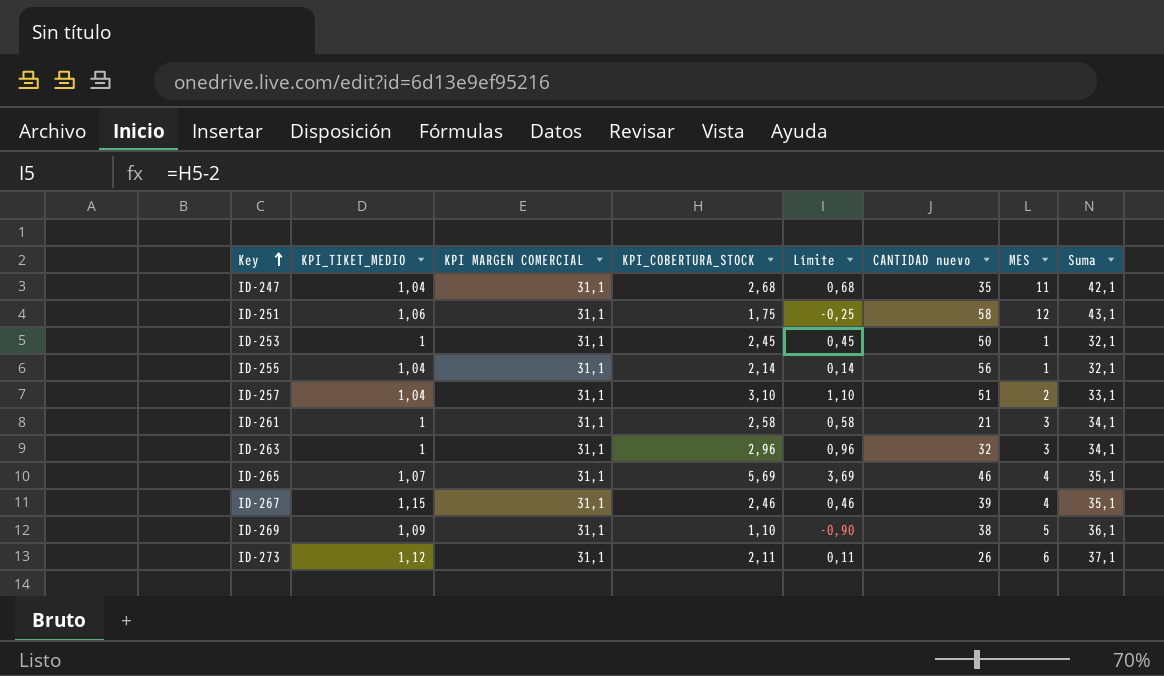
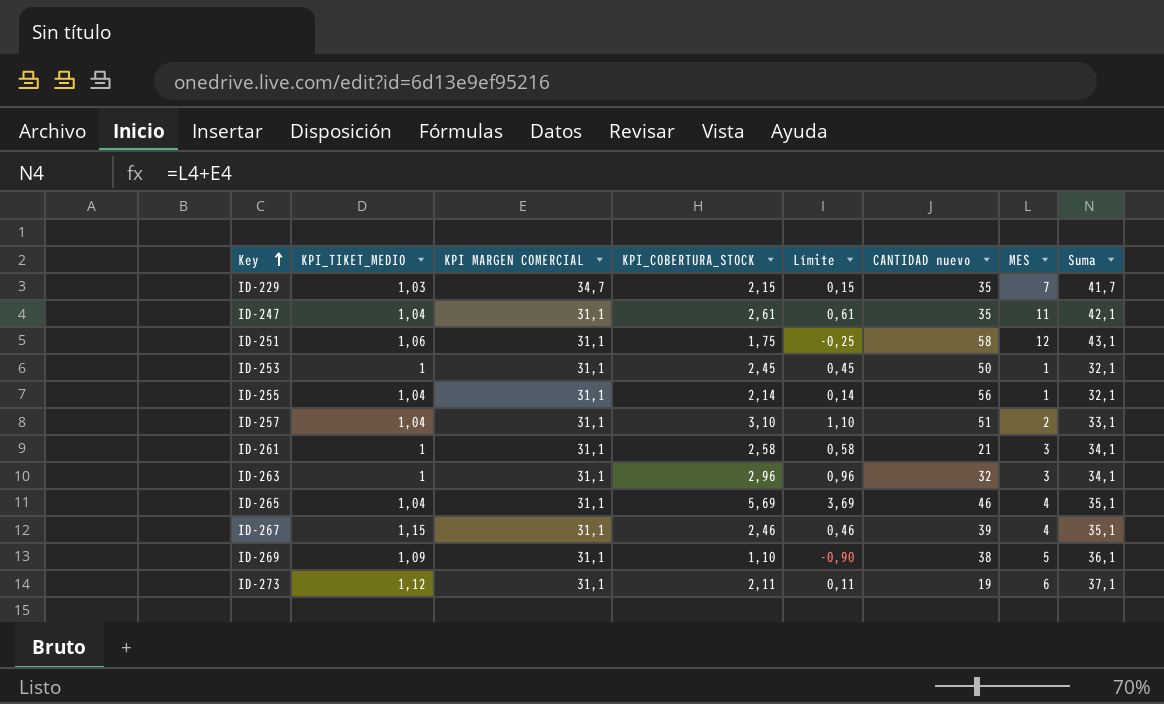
row ID-229: none -> 1,03 | 34,7 | 2,15 | 0,15 | 35 | 7 | 41,7
ID-247 | KPI_COBERTURA_STOCK: 2,68 -> 2,61
ID-247 | Límite: 0,68 -> 0,61
ID-265 | KPI_TIKET_MEDIO: 1,07 -> 1,04
ID-273 | CANTIDAD nuevo: 26 -> 19

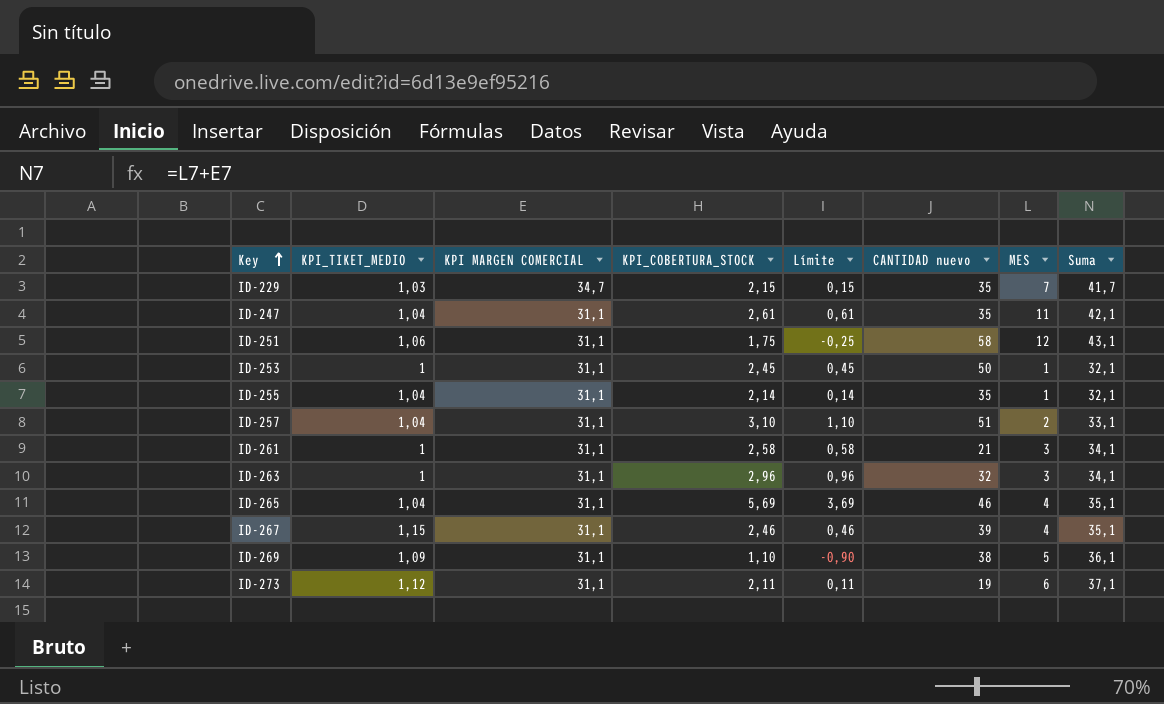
ID-255 | CANTIDAD nuevo: 56 -> 35

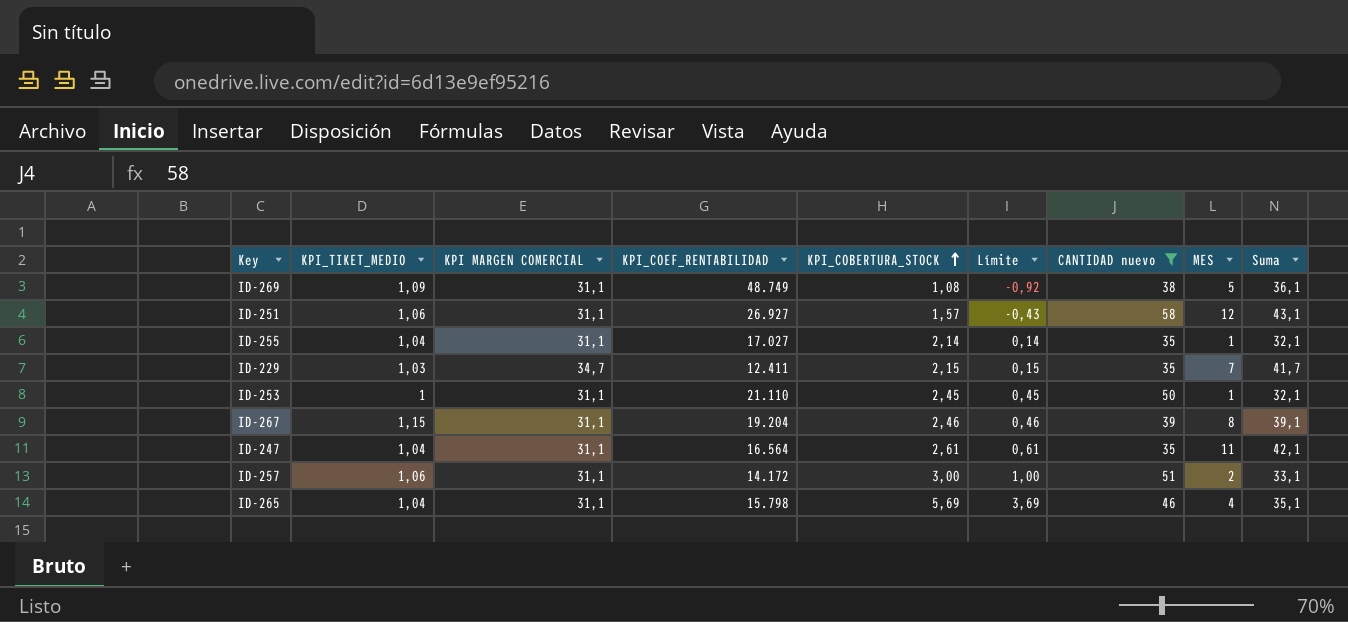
filter: none -> CANTIDAD nuevo >= 35
row order: Key ascending -> KPI_COBERTURA_STOCK ascending
column KPI_COEF_RENTABILIDAD | position: none -> 4
ID-269 | KPI_COBERTURA_STOCK: 1,10 -> 1,08
ID-269 | Límite: -0,90 -> -0,92
ID-251 | KPI_COBERTURA_STOCK: 1,75 -> 1,57
ID-251 | Límite: -0,25 -> -0,43
ID-267 | MES: 4 -> 8
ID-267 | Suma: 35,1 -> 39,1
ID-257 | KPI_TIKET_MEDIO: 1,04 -> 1,06
ID-257 | KPI_COBERTURA_STOCK: 3,10 -> 3,00
ID-257 | Límite: 1,10 -> 1,00

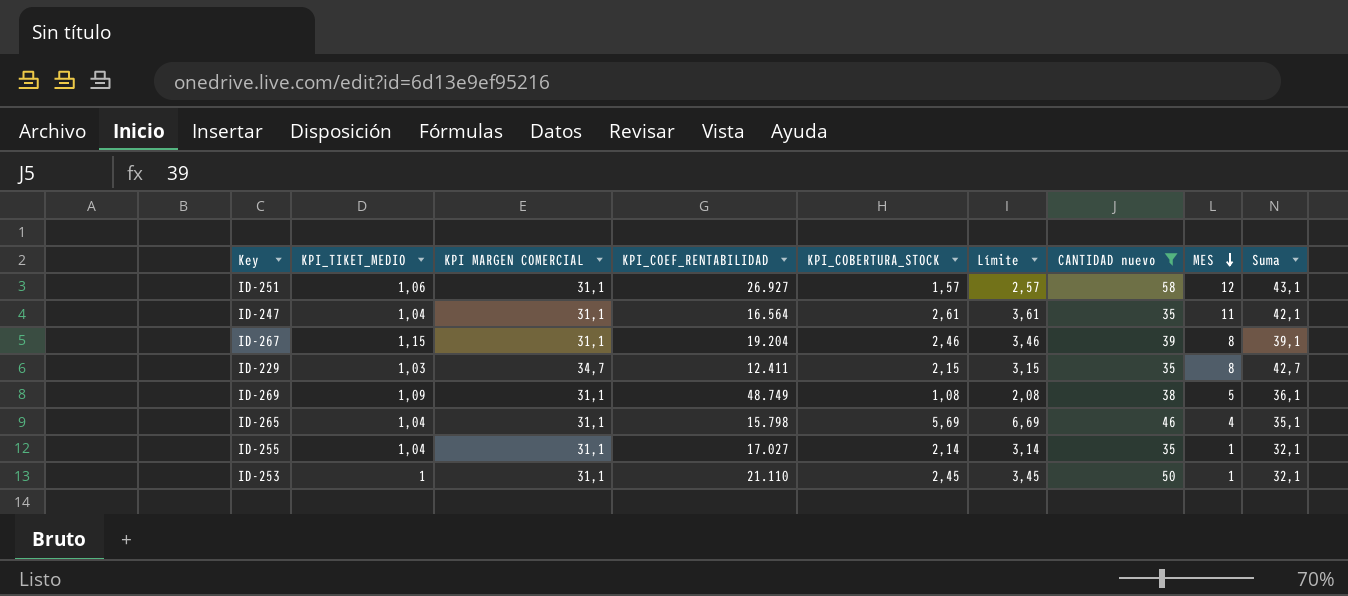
row order: KPI_COBERTURA_STOCK ascending -> MES descending
column Límite | formula: [KPI_COBERTURA_STOCK] - 2 -> [KPI_COBERTURA_STOCK] + 1
row ID-257: 1,06 | 31,1 | 14.172 | 3,00 | 1,00 | 51 | 2 | 33,1 -> none
ID-229 | MES: 7 -> 8
ID-229 | Suma: 41,7 -> 42,7

